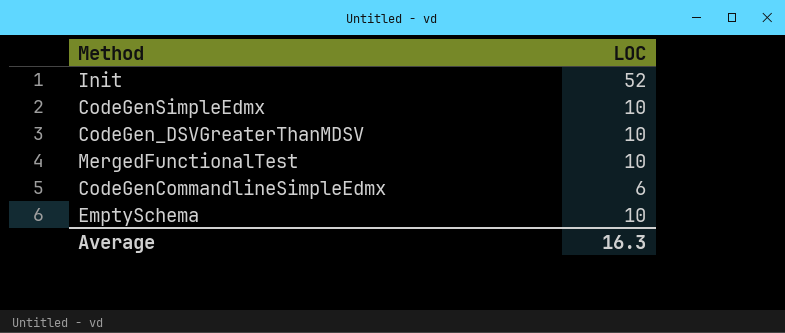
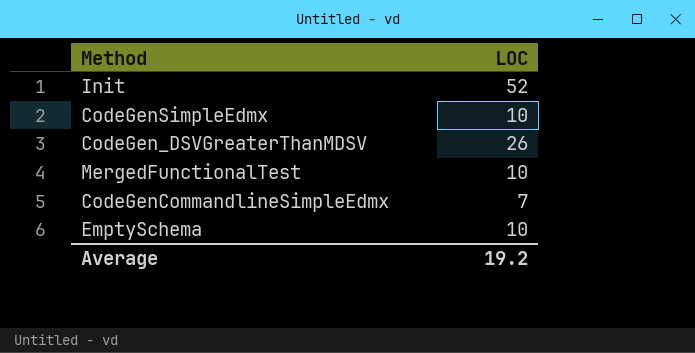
CodeGen_DSVGreaterThanMDSV | LOC: 10 -> 26
CodeGenCommandlineSimpleEdmx | LOC: 6 -> 7
Average | LOC: 16.3 -> 19.2

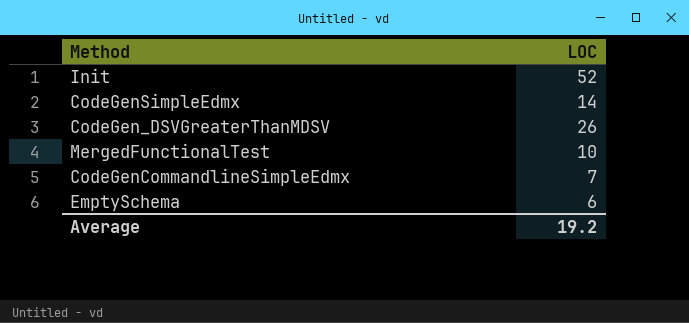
CodeGenSimpleEdmx | LOC: 10 -> 14
EmptySchema | LOC: 10 -> 6

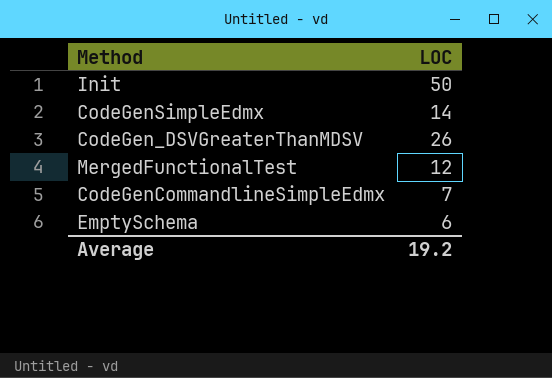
Init | LOC: 52 -> 50
MergedFunctionalTest | LOC: 10 -> 12

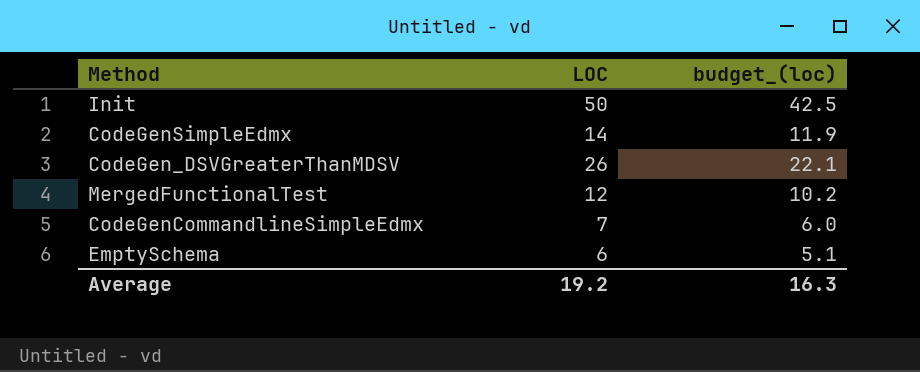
column budget_(loc) | formula: none -> [LOC] * 0.85

